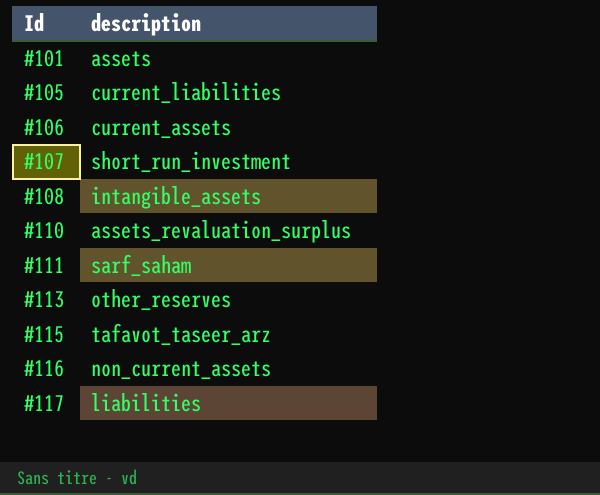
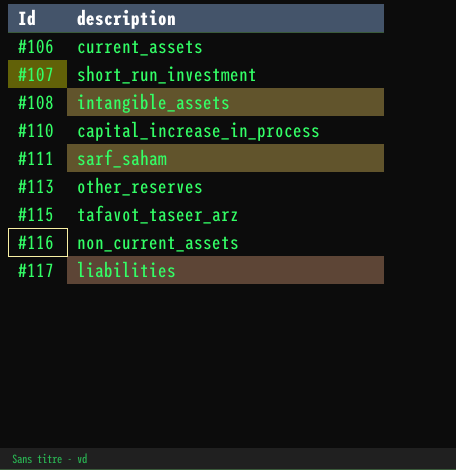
row #101: assets -> none
row #105: current_liabilities -> none
#110 | description: assets_revaluation_surplus -> capital_increase_in_process

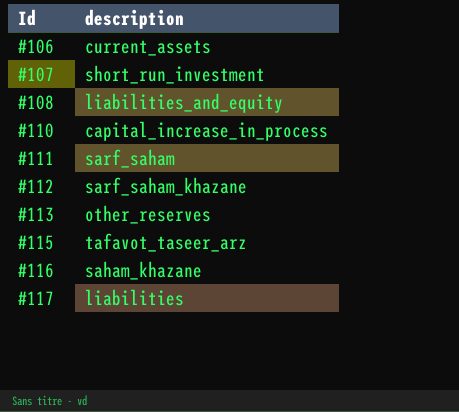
#108 | description: intangible_assets -> liabilities_and_equity
row #112: none -> sarf_saham_khazane
#116 | description: non_current_assets -> saham_khazane

